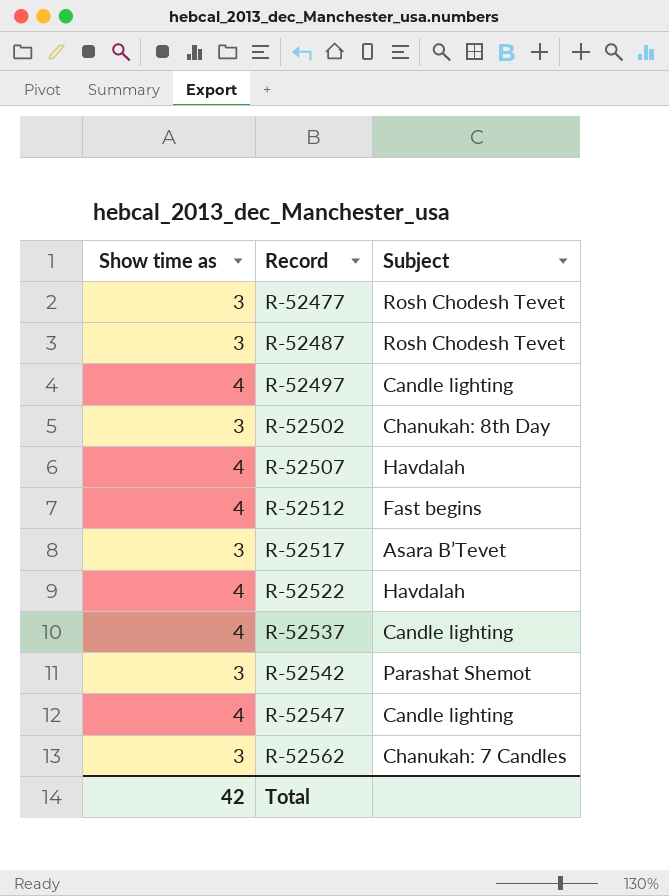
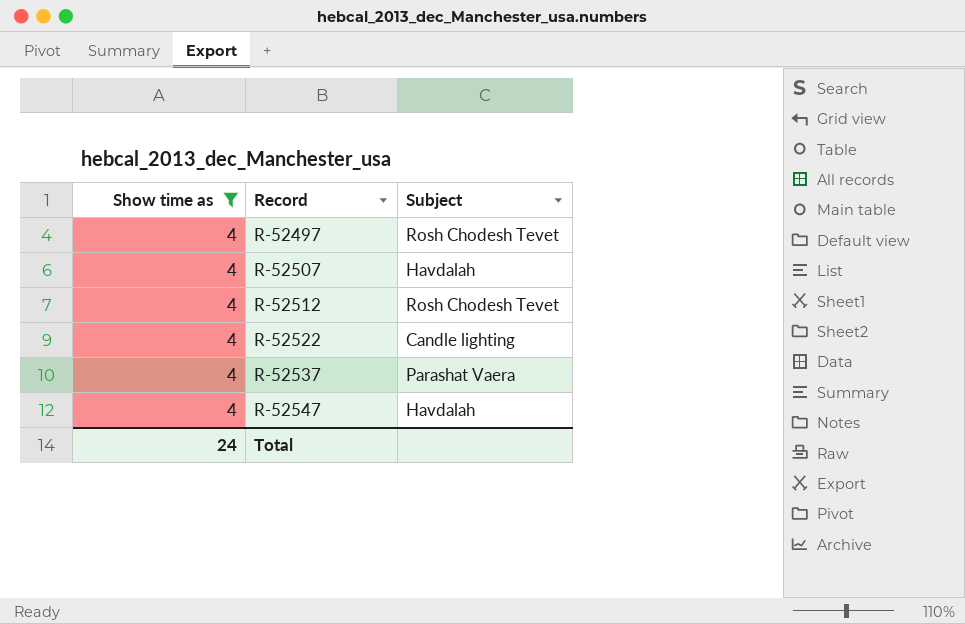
filter: none -> Show time as = 4
R-52497 | Subject: Candle lighting -> Rosh Chodesh Tevet
R-52512 | Subject: Fast begins -> Rosh Chodesh Tevet
R-52522 | Subject: Havdalah -> Candle lighting
R-52537 | Subject: Candle lighting -> Parashat Vaera
R-52547 | Subject: Candle lighting -> Havdalah
Total | Show time as: 42 -> 24

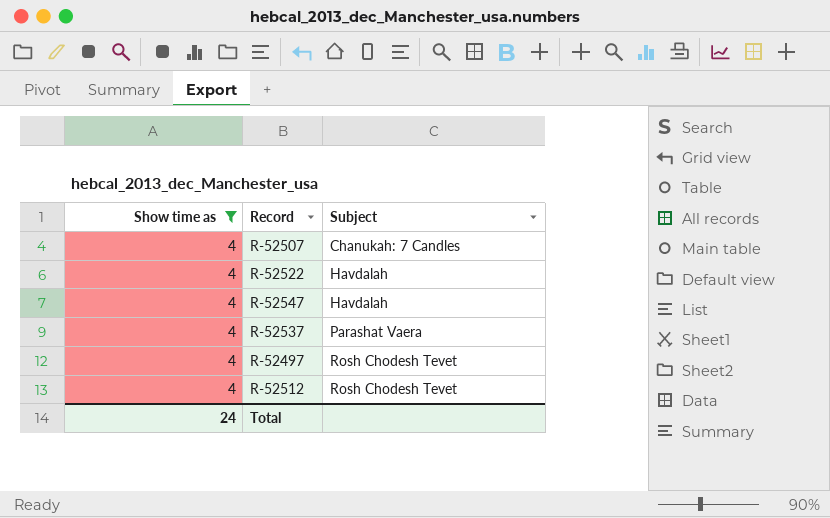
row order: Record ascending -> Subject ascending
R-52507 | Subject: Havdalah -> Chanukah: 7 Candles
R-52522 | Subject: Candle lighting -> Havdalah

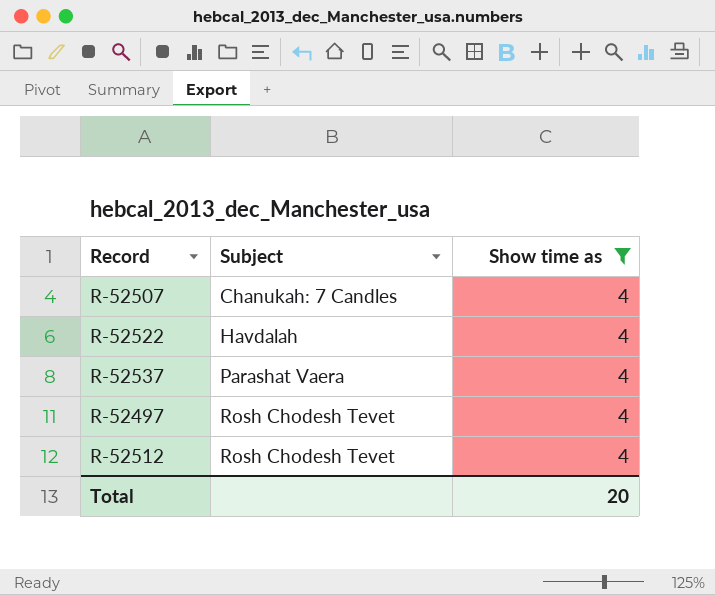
column Show time as | position: 1 -> 3
row R-52547: 4 | Havdalah -> none
Total | Show time as: 24 -> 20

